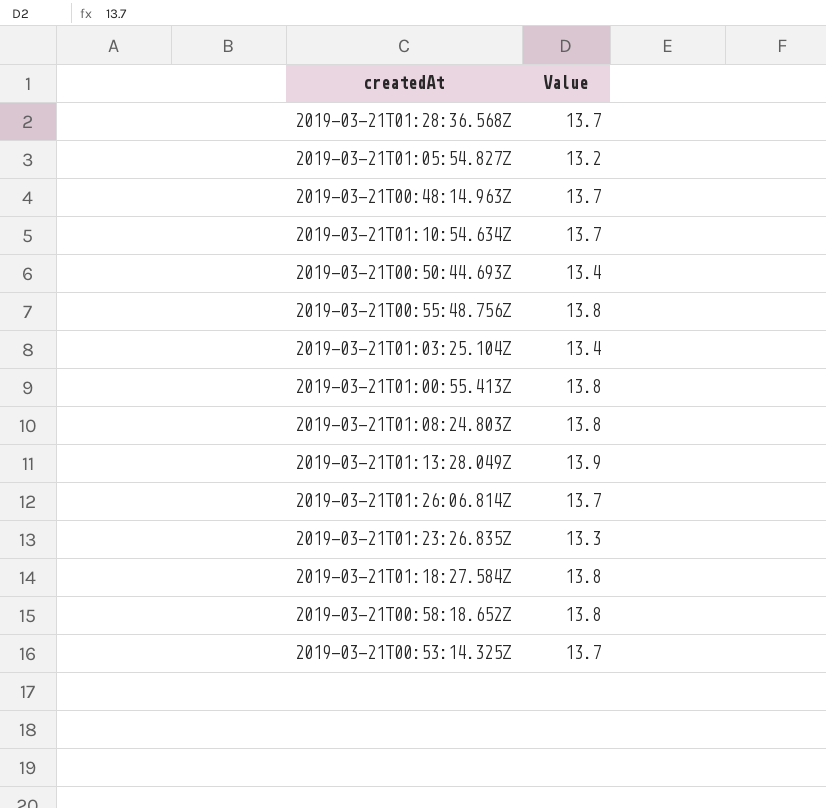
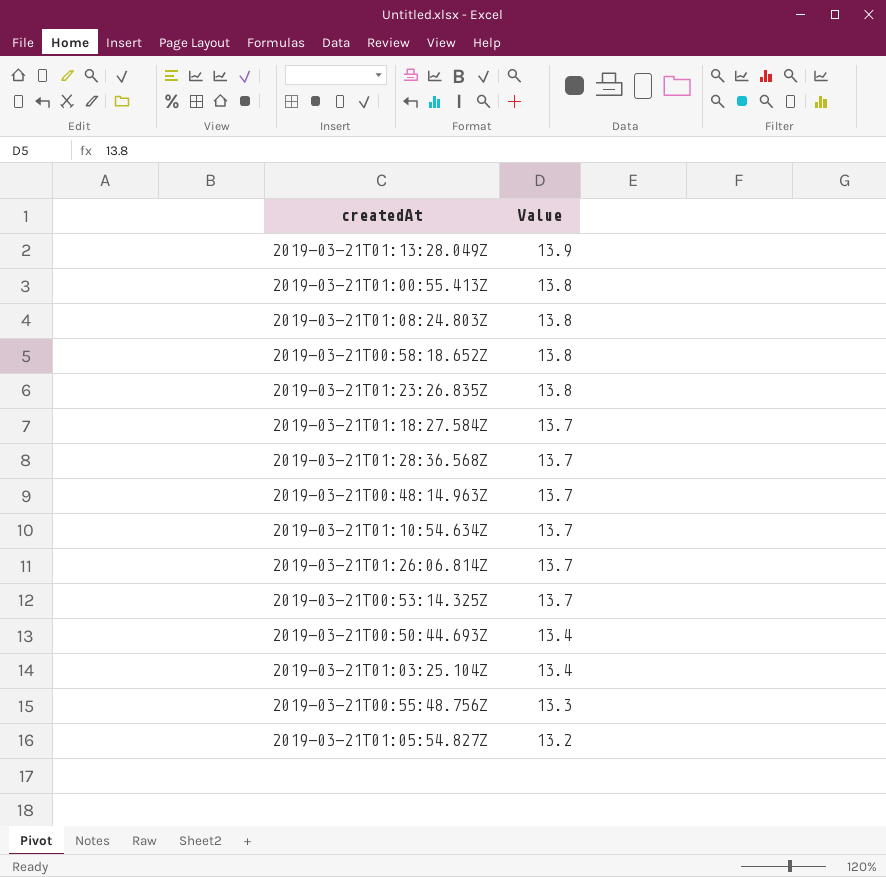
row order: none -> Value descending
2019-03-21T01:23:26.835Z | Value: 13.3 -> 13.8
2019-03-21T01:18:27.584Z | Value: 13.8 -> 13.7
2019-03-21T00:55:48.756Z | Value: 13.8 -> 13.3

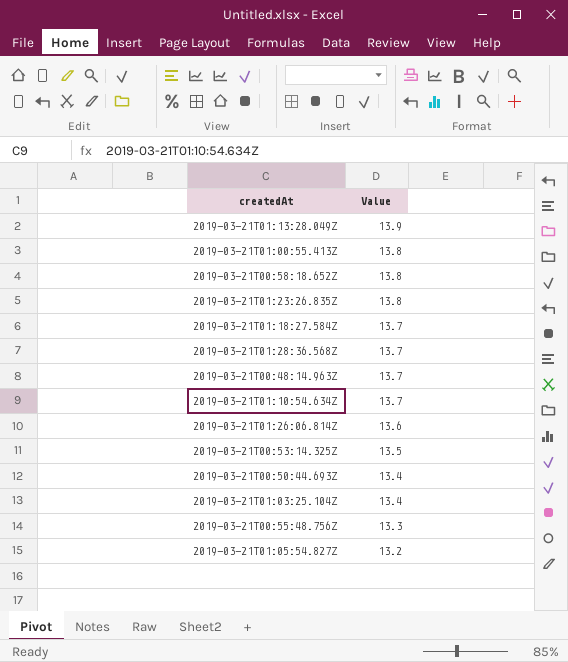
row 2019-03-21T01:08:24.803Z: 13.8 -> none
2019-03-21T01:26:06.814Z | Value: 13.7 -> 13.6
2019-03-21T00:53:14.325Z | Value: 13.7 -> 13.5

